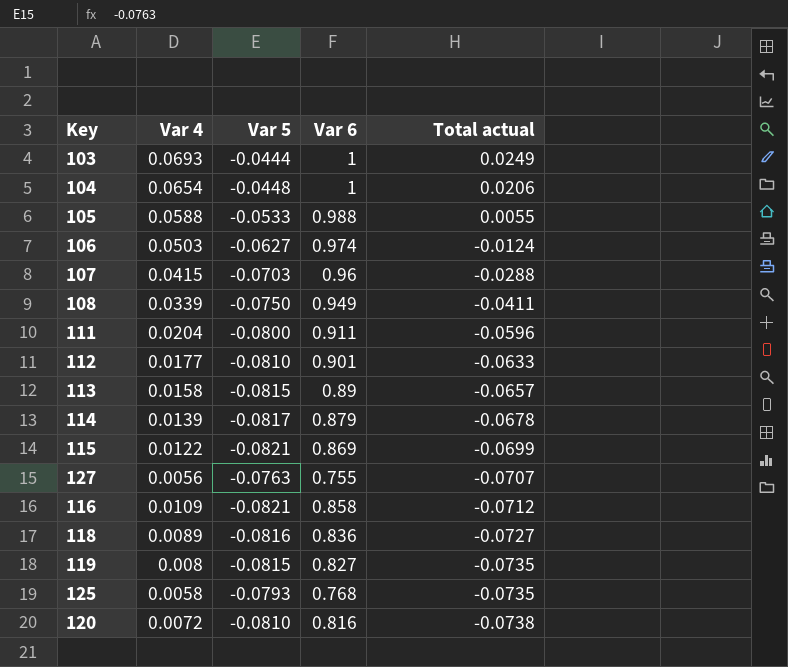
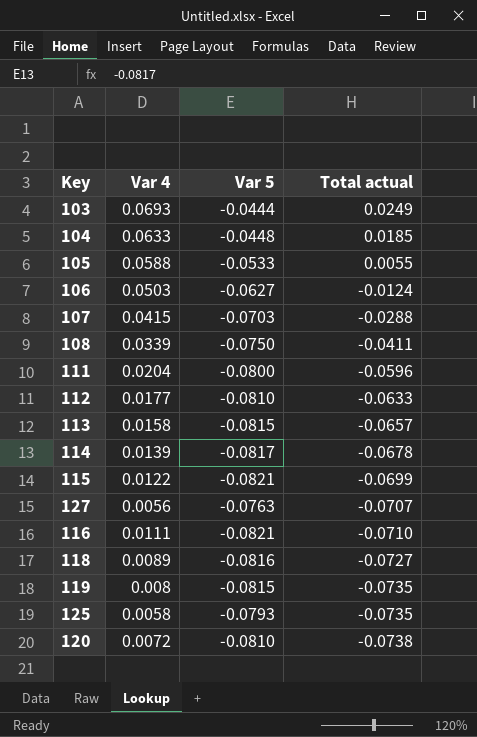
column Var 6 | position: 4 -> none
104 | Var 4: 0.0654 -> 0.0633
104 | Total actual: 0.0206 -> 0.0185
116 | Var 4: 0.0109 -> 0.0111
116 | Total actual: -0.0712 -> -0.0710

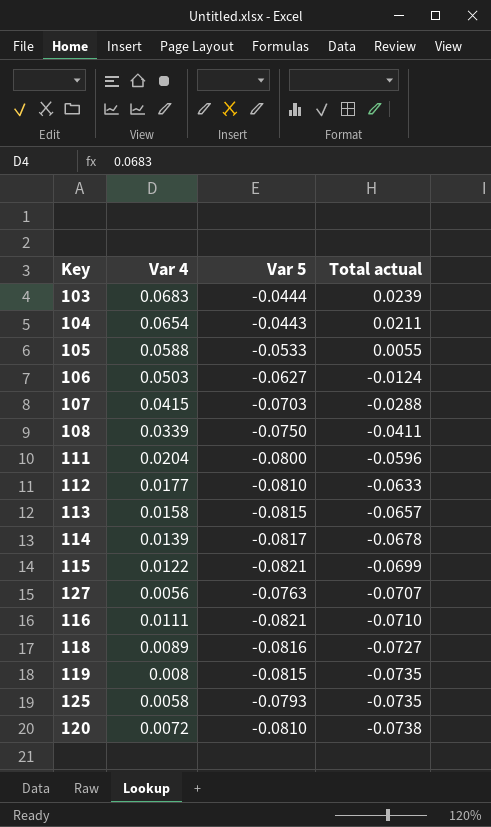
103 | Var 4: 0.0693 -> 0.0683
103 | Total actual: 0.0249 -> 0.0239
104 | Var 4: 0.0633 -> 0.0654
104 | Var 5: -0.0448 -> -0.0443
104 | Total actual: 0.0185 -> 0.0211

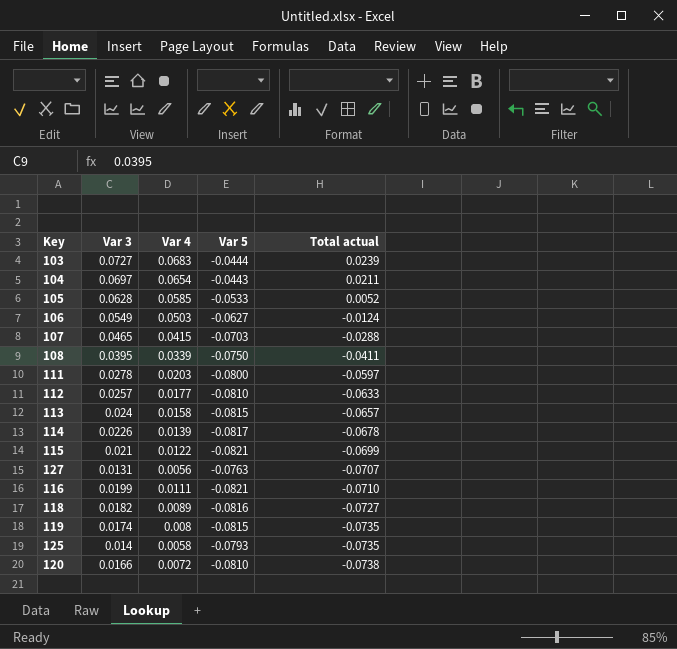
column Var 3 | position: none -> 2
105 | Var 4: 0.0588 -> 0.0585
105 | Total actual: 0.0055 -> 0.0052
111 | Var 4: 0.0204 -> 0.0203
111 | Total actual: -0.0596 -> -0.0597

